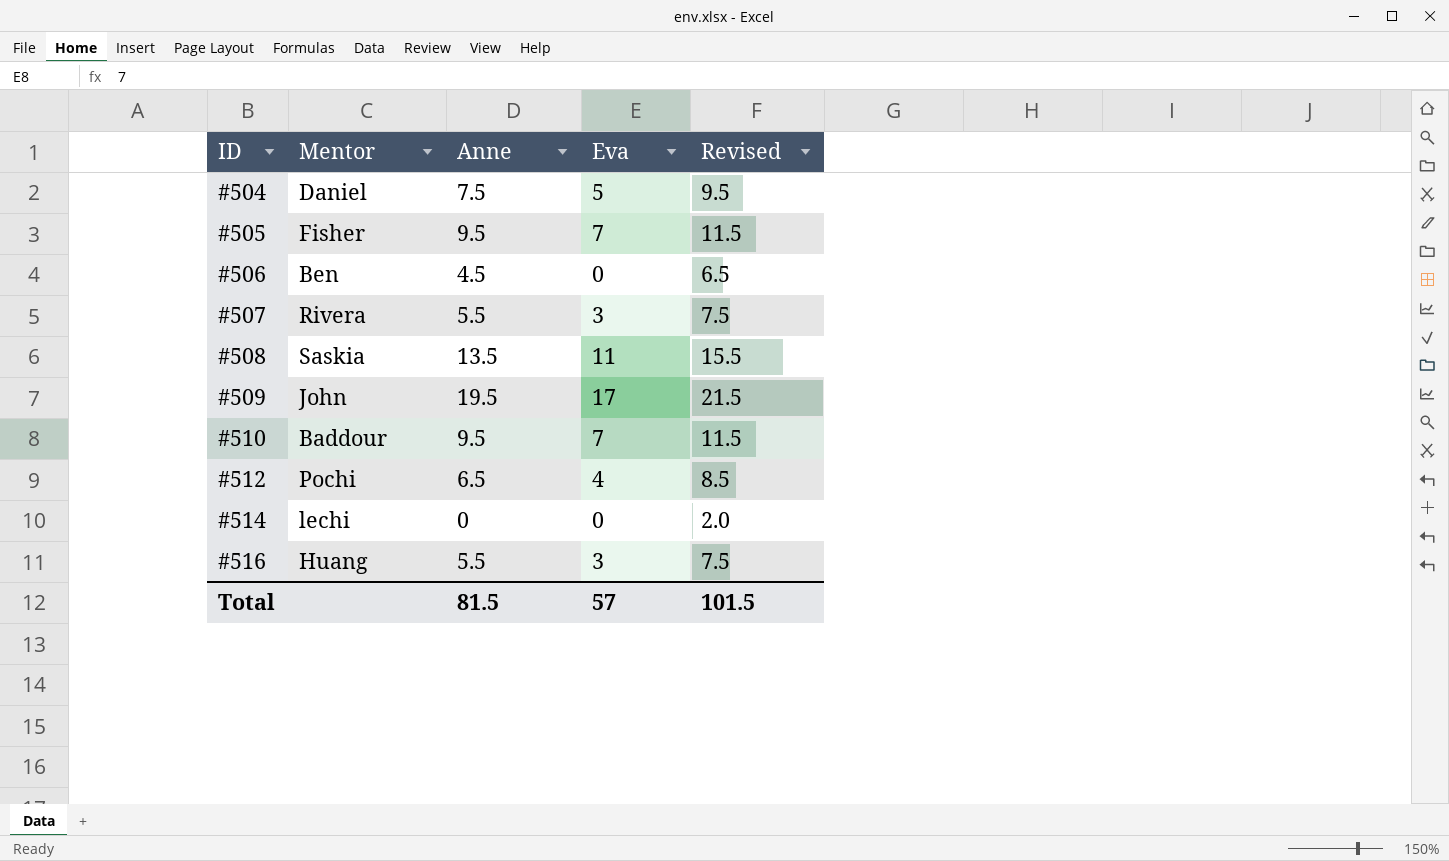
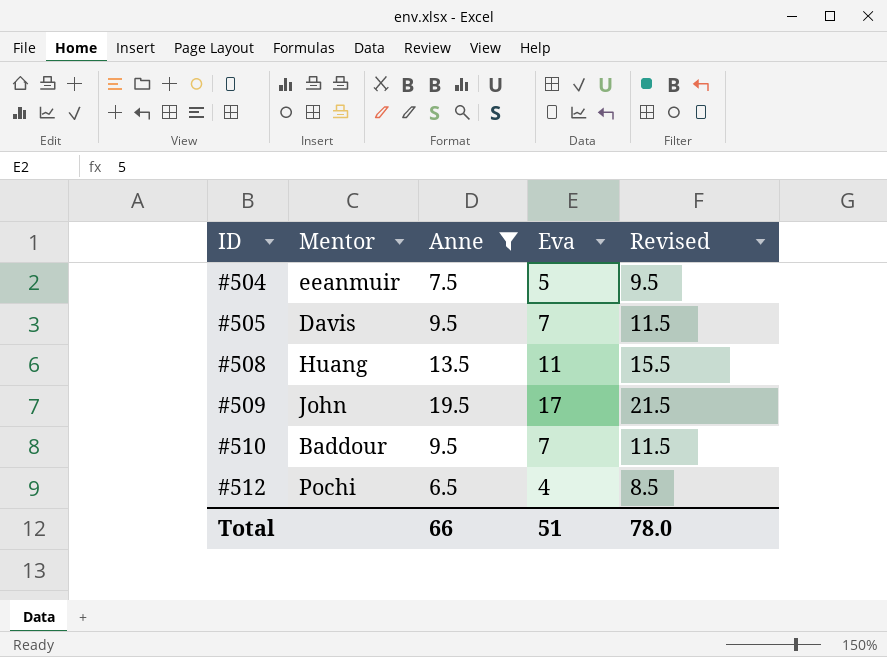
filter: none -> Anne >= 6.5
#504 | Mentor: Daniel -> eeanmuir
#505 | Mentor: Fisher -> Davis
#508 | Mentor: Saskia -> Huang
Total | Anne: 81.5 -> 66
Total | Eva: 57 -> 51
Total | Revised: 101.5 -> 78.0

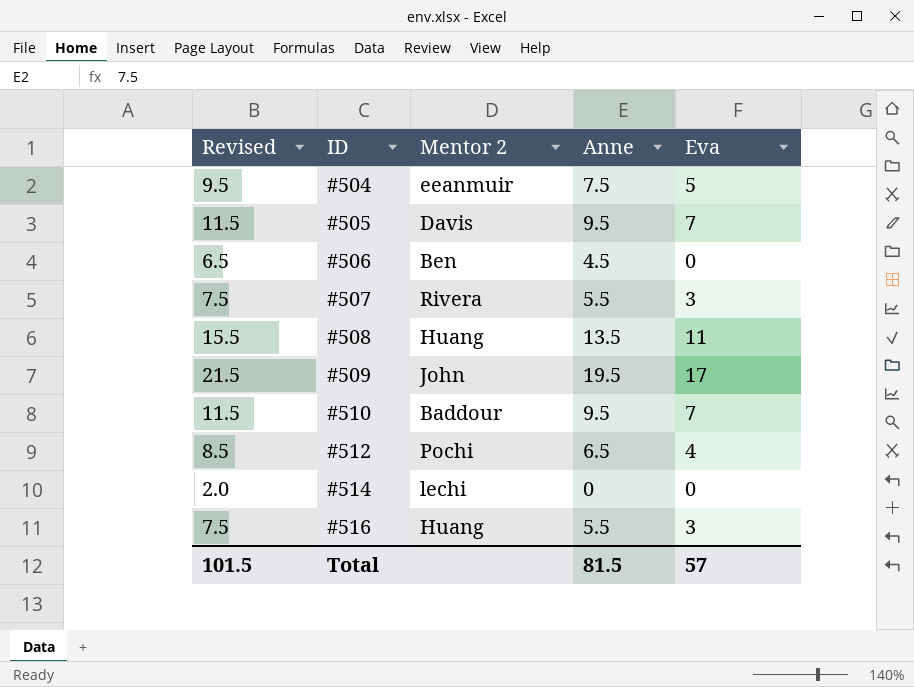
filter: Anne >= 6.5 -> none
column Revised | position: 5 -> 1
column name: Mentor -> Mentor 2
Total | Revised: 78.0 -> 101.5
Total | Anne: 66 -> 81.5
Total | Eva: 51 -> 57

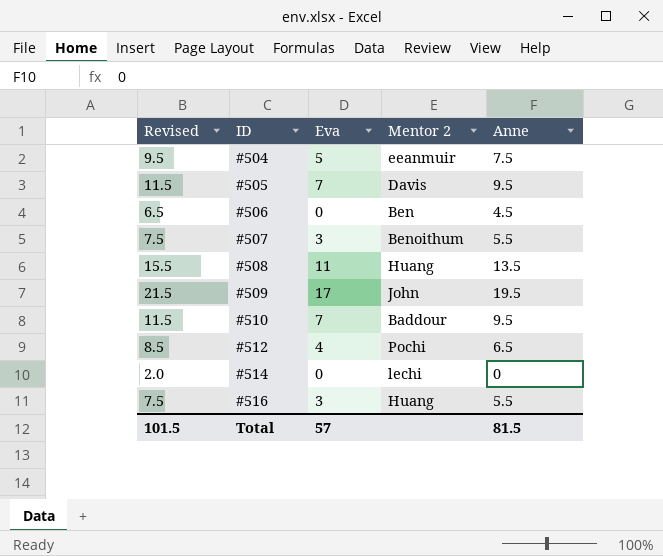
column Eva | position: 5 -> 3
#507 | Mentor 2: Rivera -> Benoithum

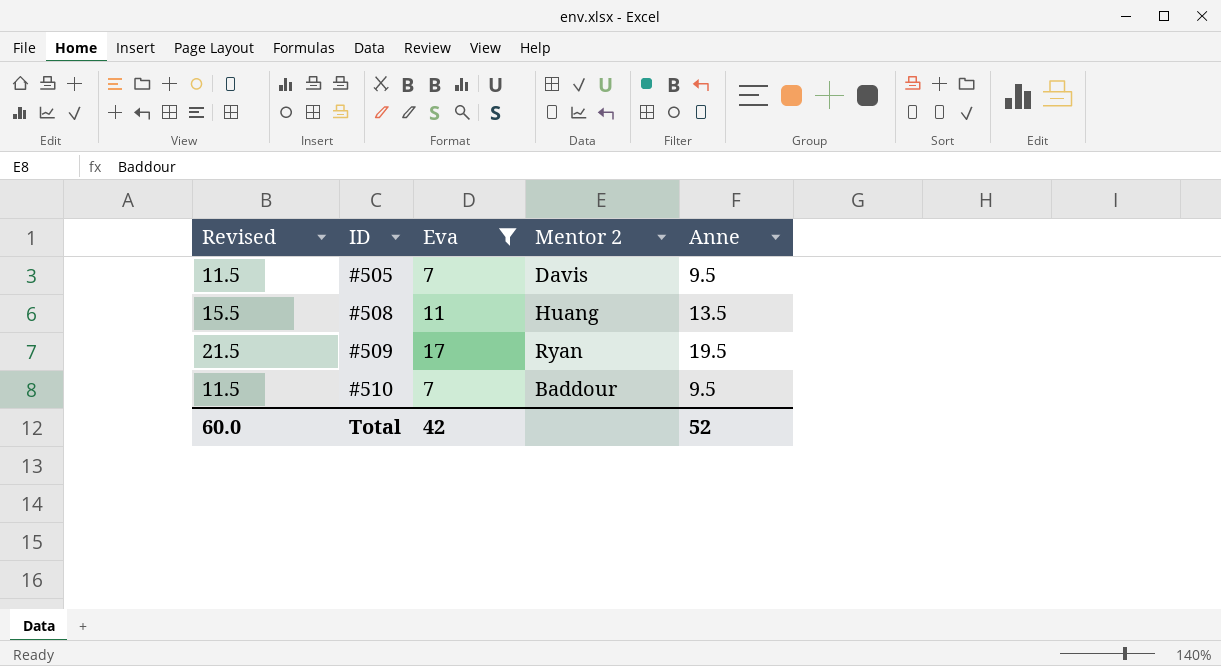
filter: none -> Eva >= 7
#509 | Mentor 2: John -> Ryan
Total | Revised: 101.5 -> 60.0
Total | Eva: 57 -> 42
Total | Anne: 81.5 -> 52

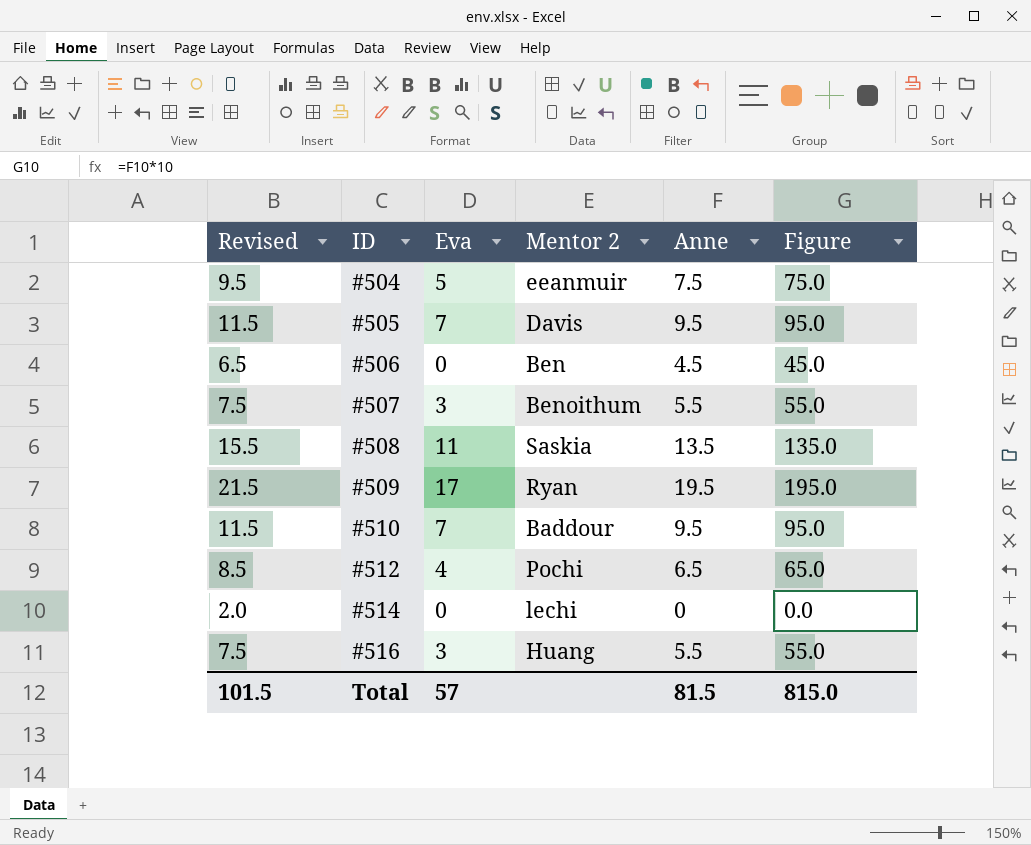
filter: Eva >= 7 -> none
column Figure | formula: none -> [Anne] * 10
#508 | Mentor 2: Huang -> Saskia
Total | Revised: 60.0 -> 101.5
Total | Eva: 42 -> 57
Total | Anne: 52 -> 81.5

